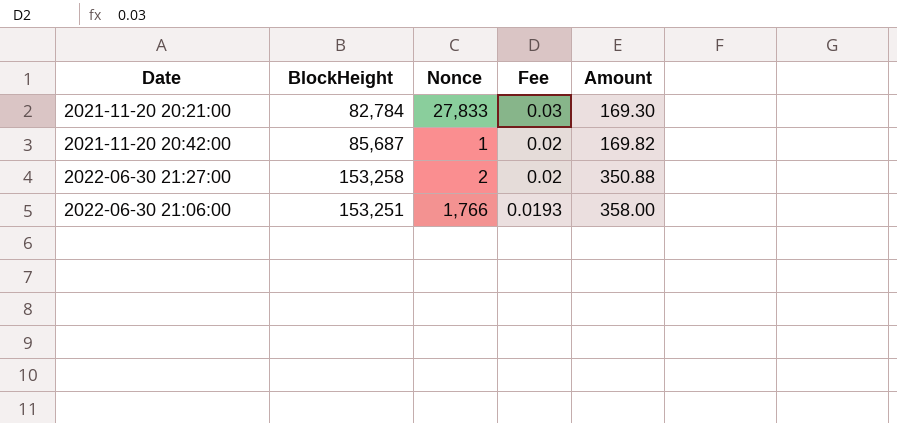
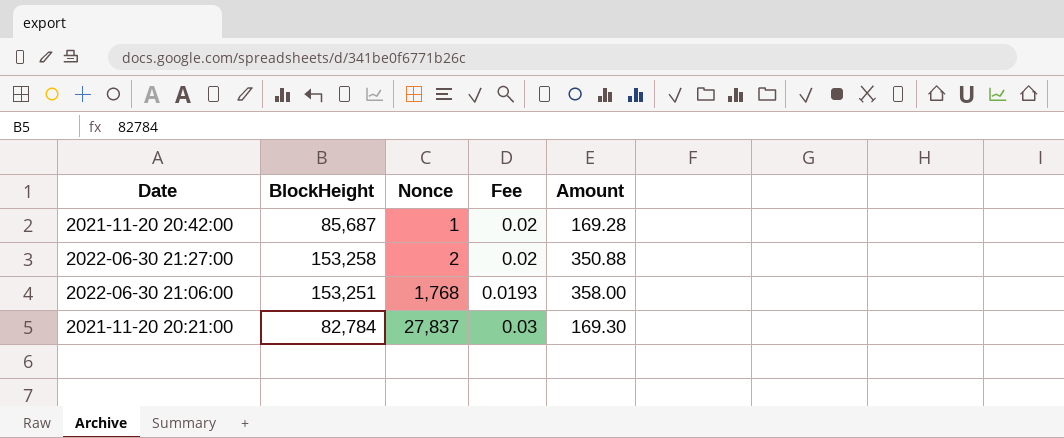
row order: Fee descending -> Nonce ascending
2021-11-20 20:42:00 | Amount: 169.82 -> 169.28
2022-06-30 21:06:00 | Nonce: 1,766 -> 1,768
2021-11-20 20:21:00 | Nonce: 27,833 -> 27,837

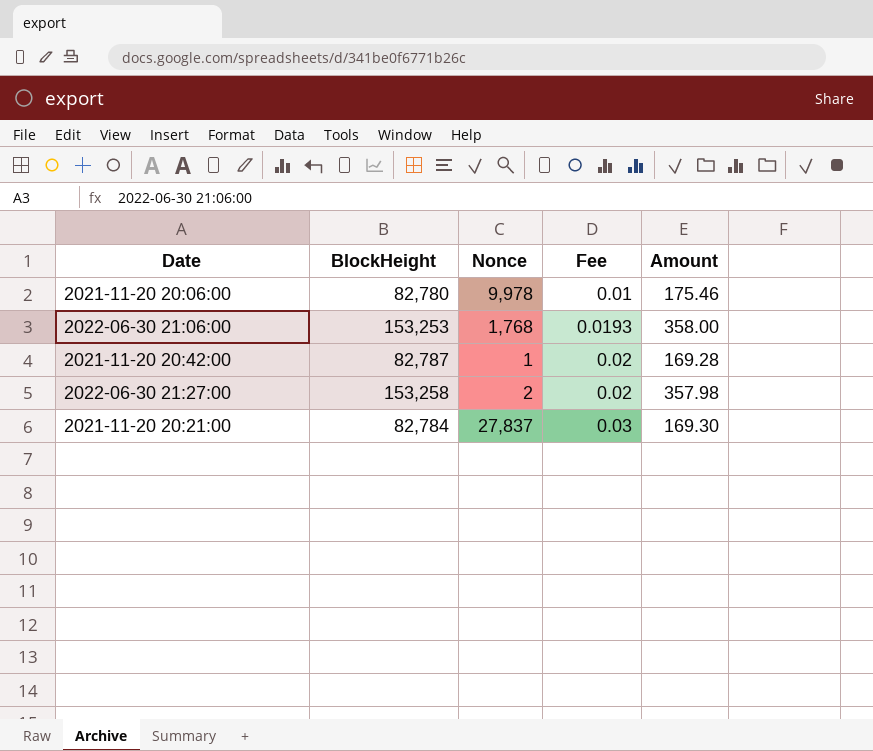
row order: Nonce ascending -> Fee ascending
row 2021-11-20 20:06:00: none -> 82,780 | 9,978 | 0.01 | 175.46
2022-06-30 21:06:00 | BlockHeight: 153,251 -> 153,253
2021-11-20 20:42:00 | BlockHeight: 85,687 -> 82,787
2022-06-30 21:27:00 | Amount: 350.88 -> 357.98

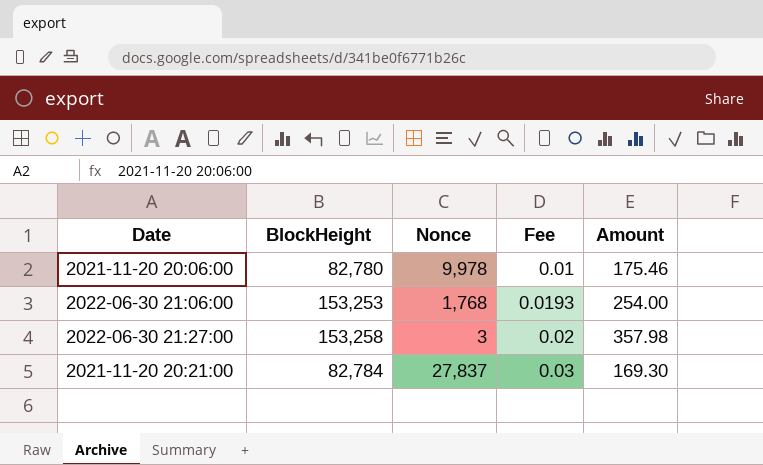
row 2021-11-20 20:42:00: 82,787 | 1 | 0.02 | 169.28 -> none
2022-06-30 21:06:00 | Amount: 358.00 -> 254.00
2022-06-30 21:27:00 | Nonce: 2 -> 3

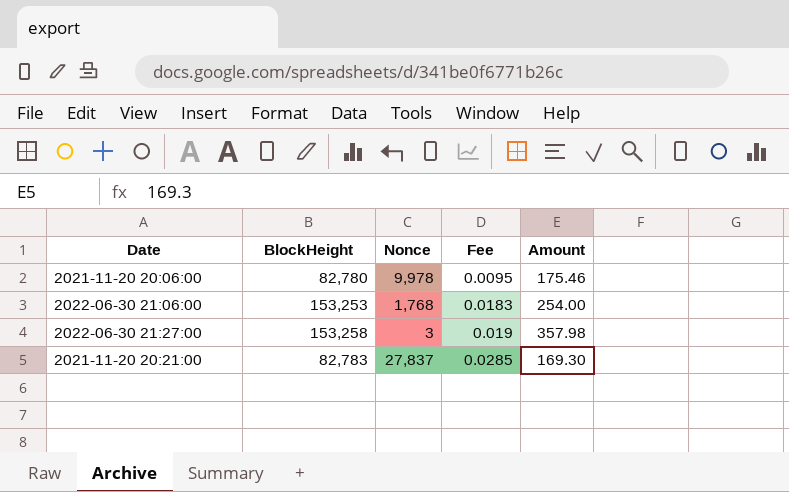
2021-11-20 20:06:00 | Fee: 0.01 -> 0.0095
2022-06-30 21:06:00 | Fee: 0.0193 -> 0.0183
2022-06-30 21:27:00 | Fee: 0.02 -> 0.019
2021-11-20 20:21:00 | BlockHeight: 82,784 -> 82,783
2021-11-20 20:21:00 | Fee: 0.03 -> 0.0285

